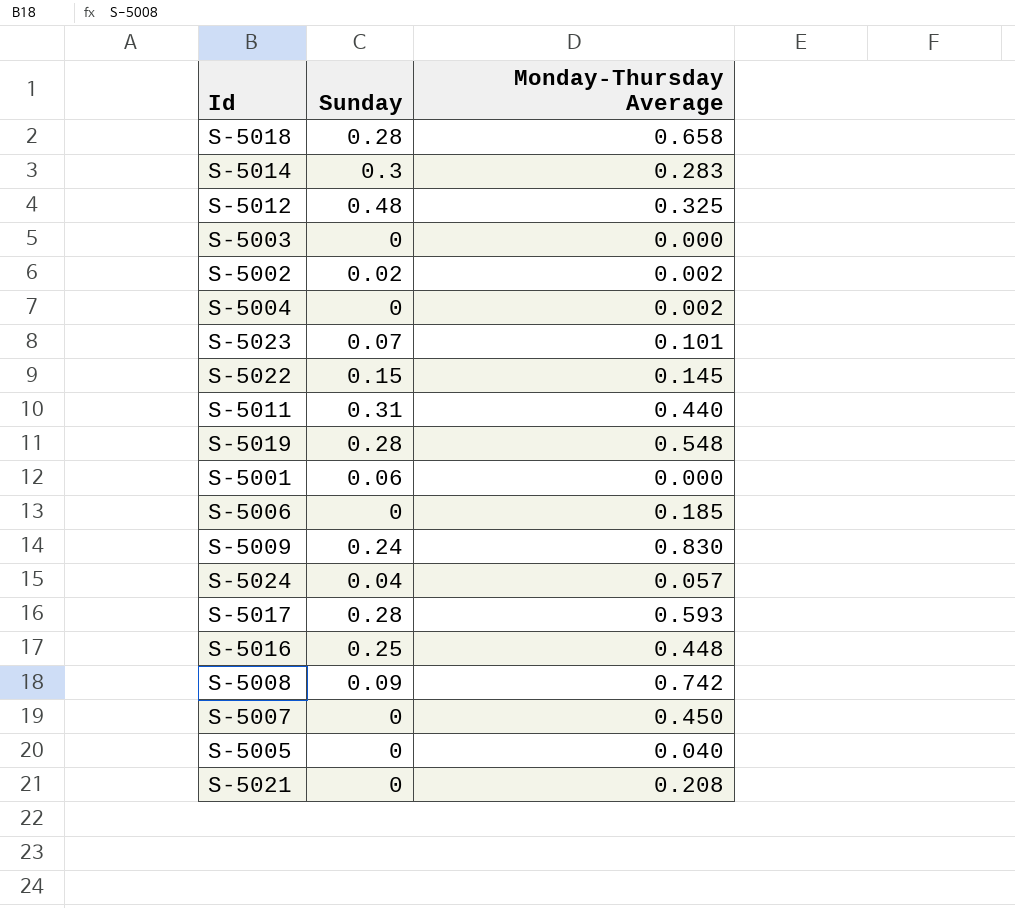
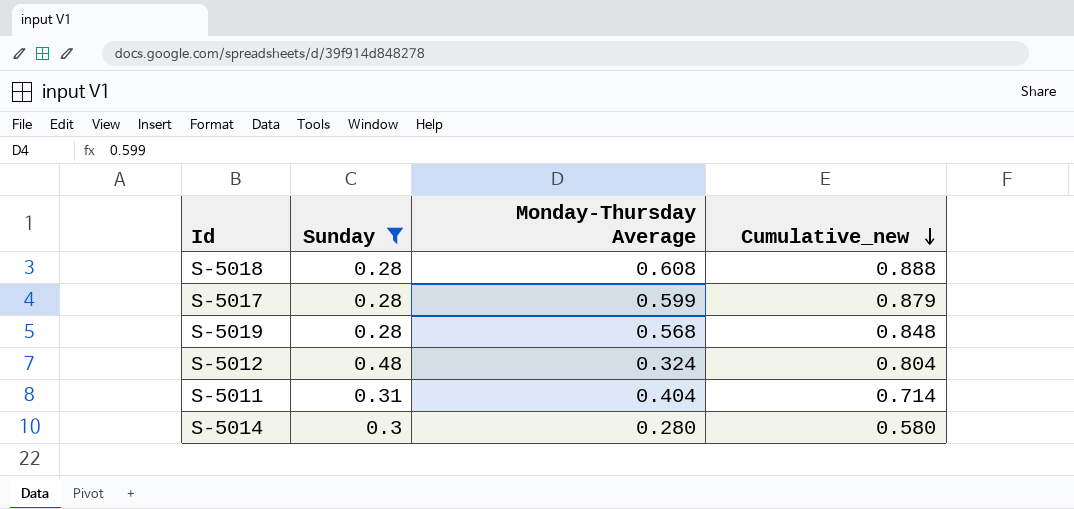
filter: none -> Sunday >= 0.28
row order: none -> Cumulative_new descending
column Cumulative_new | formula: none -> [Sunday] + [Monday-Thursday Average]
S-5018 | Monday-Thursday Average: 0.658 -> 0.608
S-5017 | Monday-Thursday Average: 0.593 -> 0.599
S-5019 | Monday-Thursday Average: 0.548 -> 0.568
S-5012 | Monday-Thursday Average: 0.325 -> 0.324
S-5011 | Monday-Thursday Average: 0.440 -> 0.404
S-5014 | Monday-Thursday Average: 0.283 -> 0.280

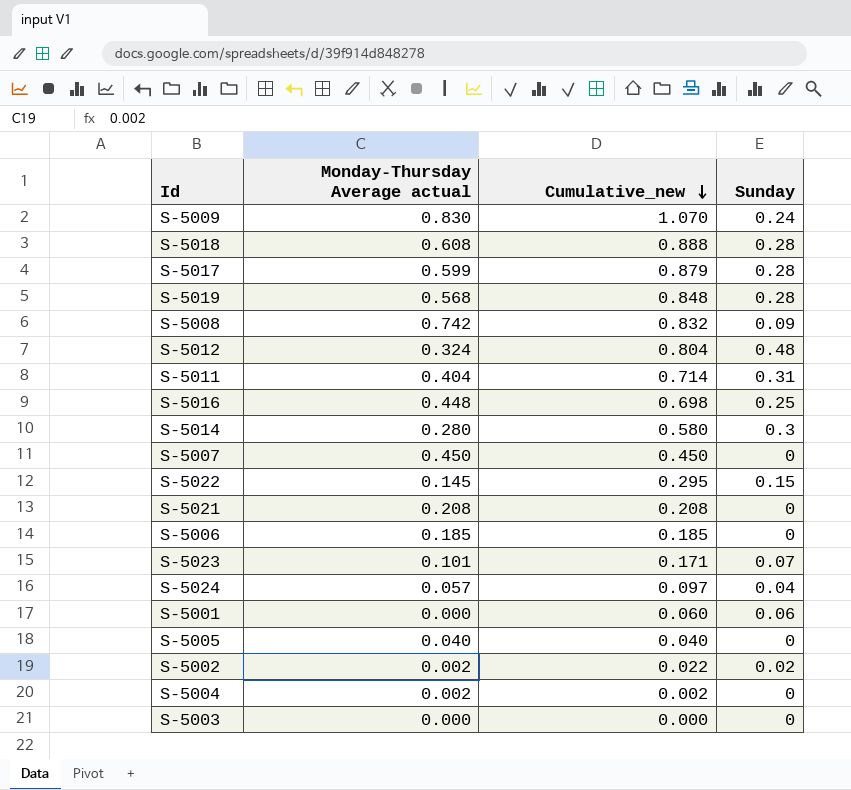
filter: Sunday >= 0.28 -> none
column name: Monday-Thursday Average -> Monday-Thursday Average actual
column Sunday | position: 2 -> 4

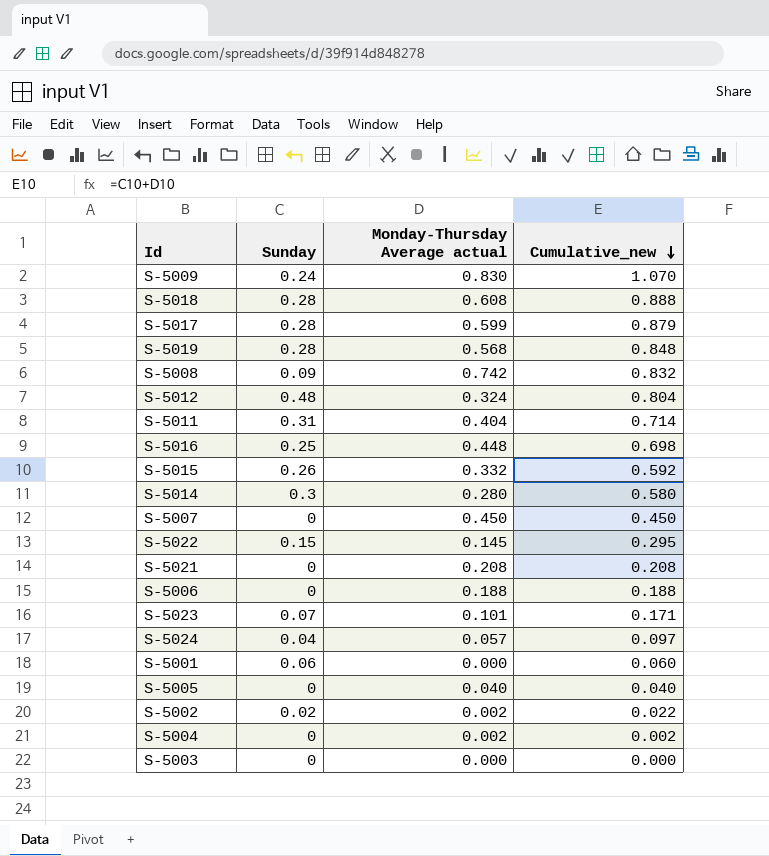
column Sunday | position: 4 -> 2
row S-5015: none -> 0.26 | 0.332 | 0.592
S-5006 | Monday-Thursday Average actual: 0.185 -> 0.188
S-5006 | Cumulative_new: 0.185 -> 0.188

